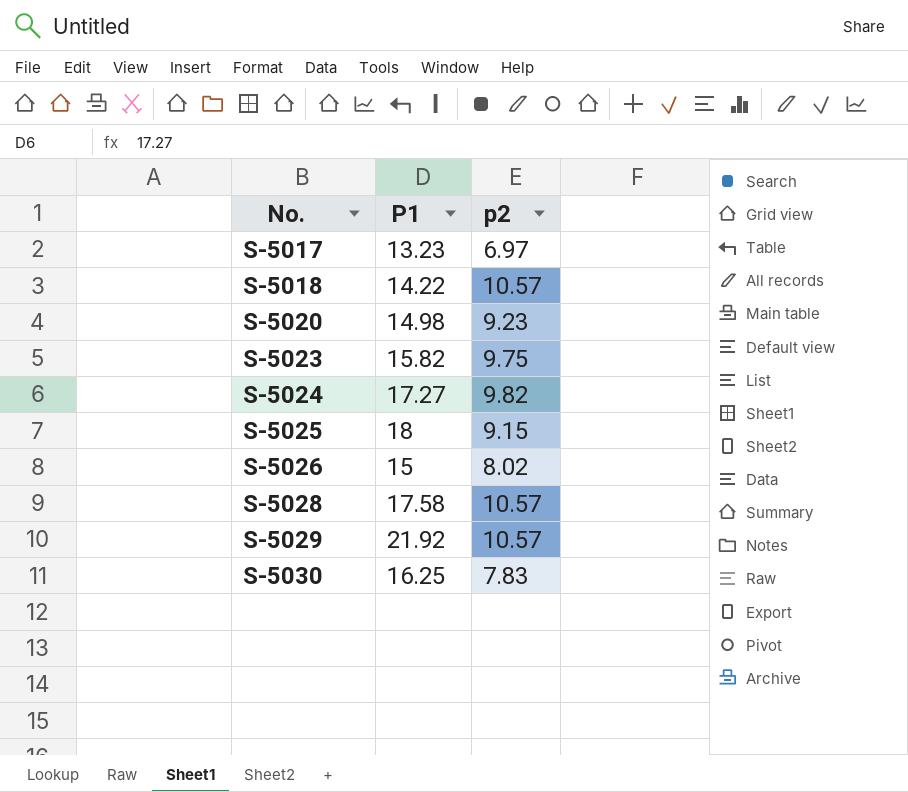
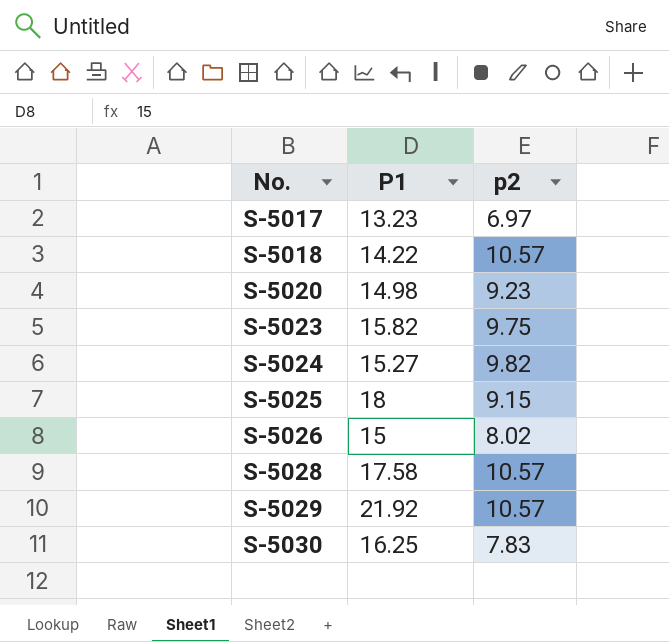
S-5024 | P1: 17.27 -> 15.27

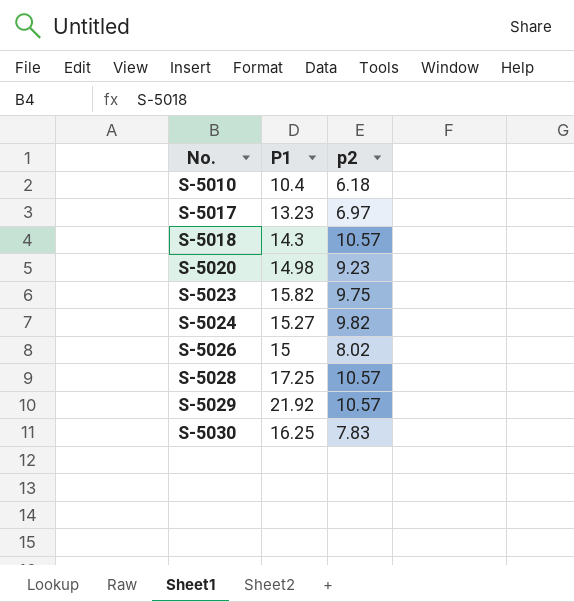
row S-5025: 18 | 9.15 -> none
row S-5010: none -> 10.4 | 6.18
S-5018 | P1: 14.22 -> 14.3
S-5028 | P1: 17.58 -> 17.25

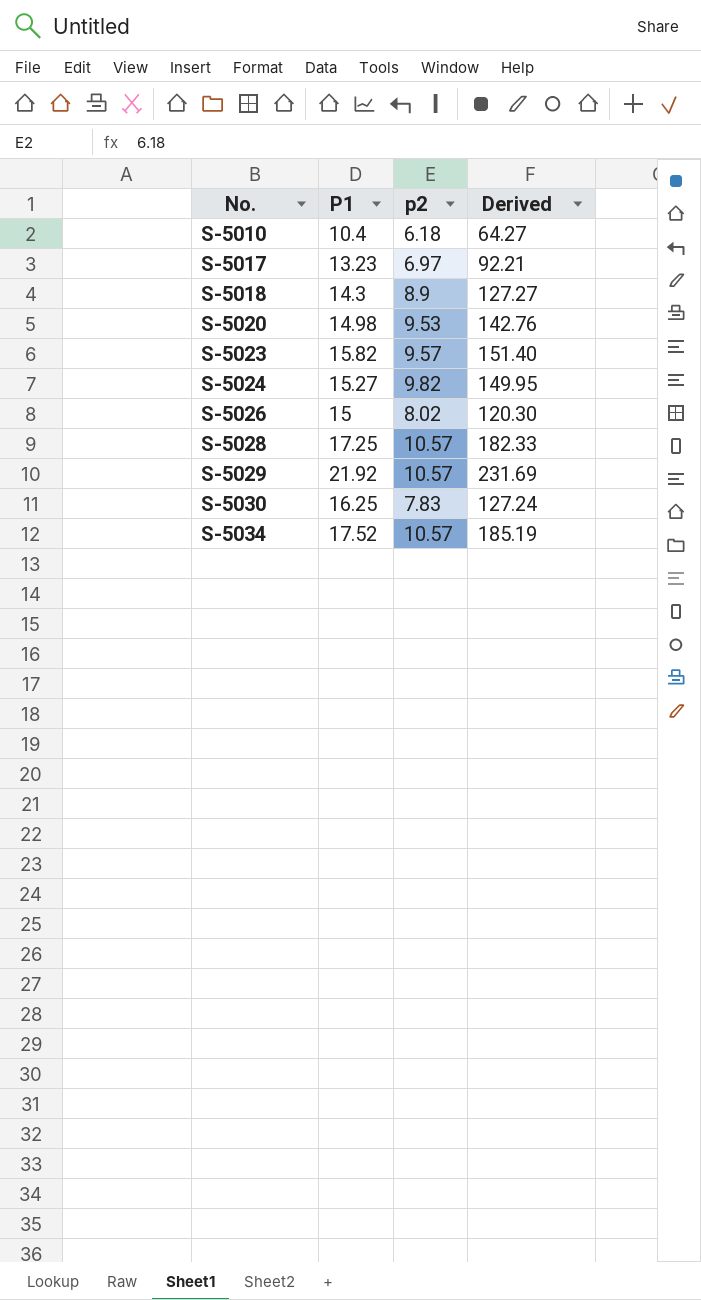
column Derived | formula: none -> [P1] * [p2]
S-5018 | p2: 10.57 -> 8.9
S-5020 | p2: 9.23 -> 9.53
S-5023 | p2: 9.75 -> 9.57
row S-5034: none -> 17.52 | 10.57 | 185.19

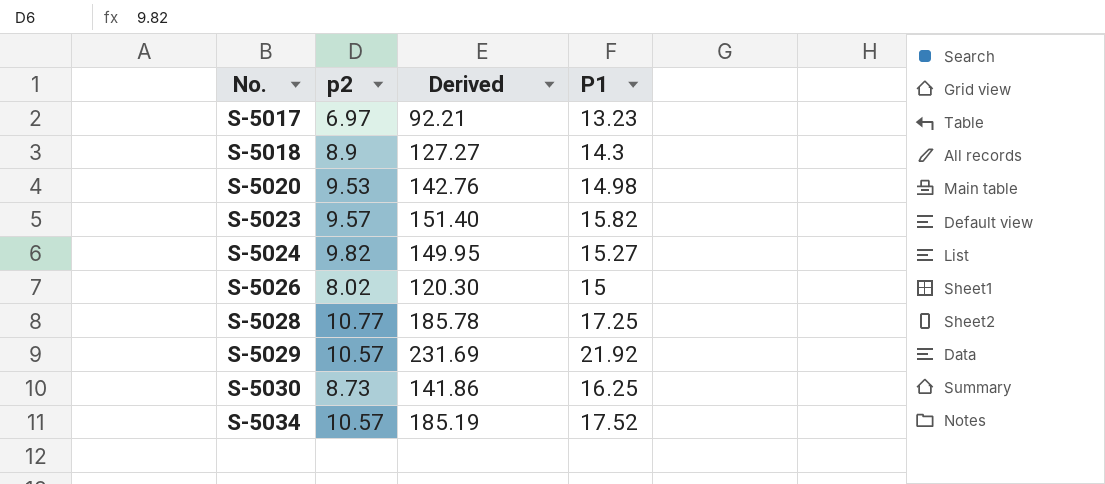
column P1 | position: 2 -> 4
row S-5010: 10.4 | 6.18 | 64.27 -> none
S-5028 | p2: 10.57 -> 10.77
S-5028 | Derived: 182.33 -> 185.78
S-5030 | p2: 7.83 -> 8.73
S-5030 | Derived: 127.24 -> 141.86

